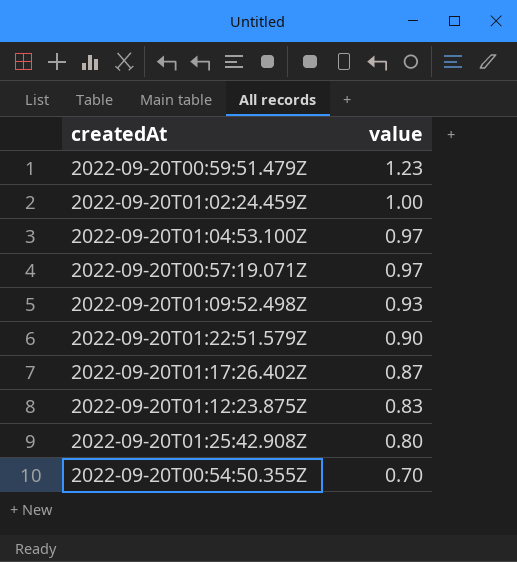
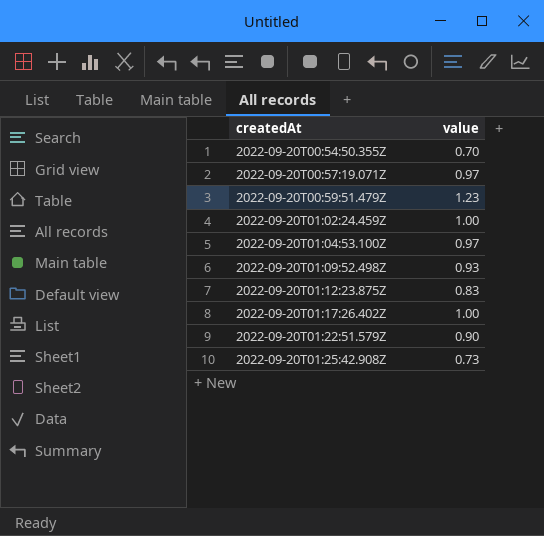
row order: value descending -> createdAt ascending
2022-09-20T01:17:26.402Z | value: 0.87 -> 1.00
2022-09-20T01:25:42.908Z | value: 0.80 -> 0.73

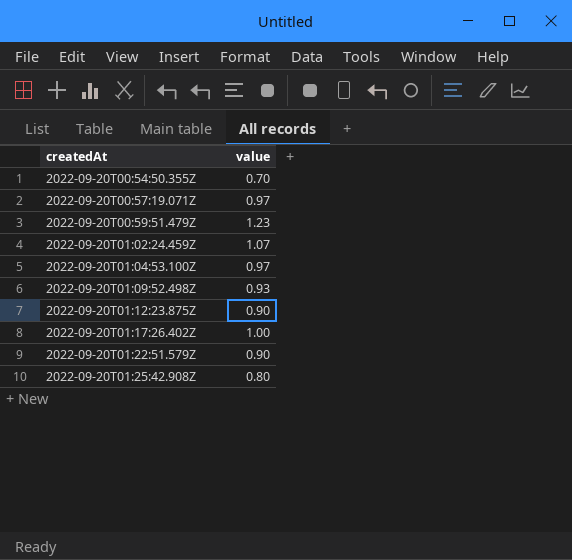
2022-09-20T01:02:24.459Z | value: 1.00 -> 1.07
2022-09-20T01:12:23.875Z | value: 0.83 -> 0.90
2022-09-20T01:25:42.908Z | value: 0.73 -> 0.80

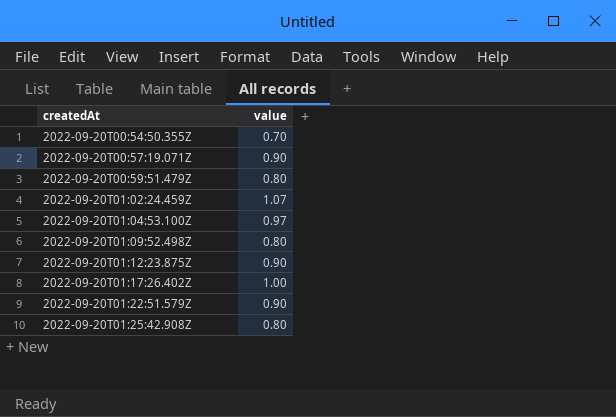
2022-09-20T00:57:19.071Z | value: 0.97 -> 0.90
2022-09-20T00:59:51.479Z | value: 1.23 -> 0.80
2022-09-20T01:09:52.498Z | value: 0.93 -> 0.80

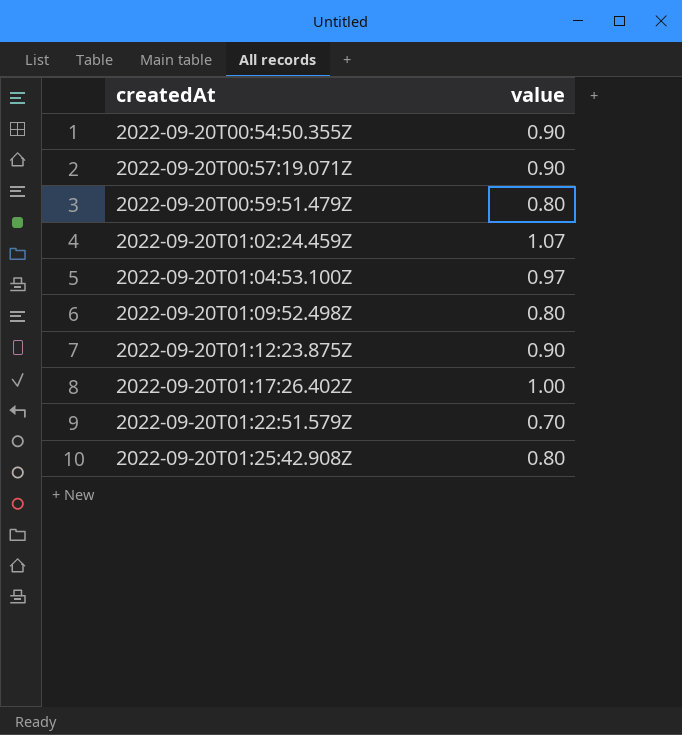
2022-09-20T00:54:50.355Z | value: 0.70 -> 0.90
2022-09-20T01:22:51.579Z | value: 0.90 -> 0.70

